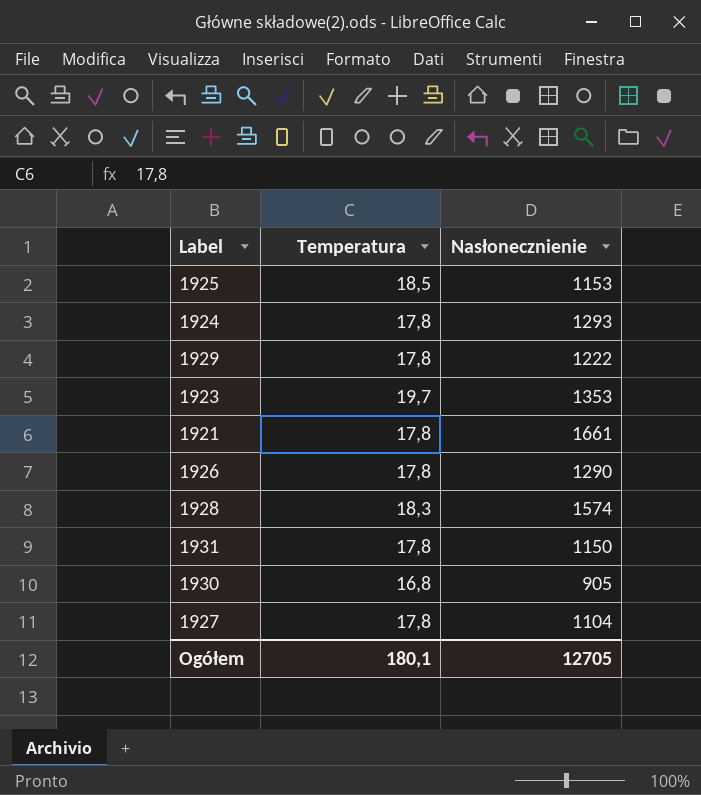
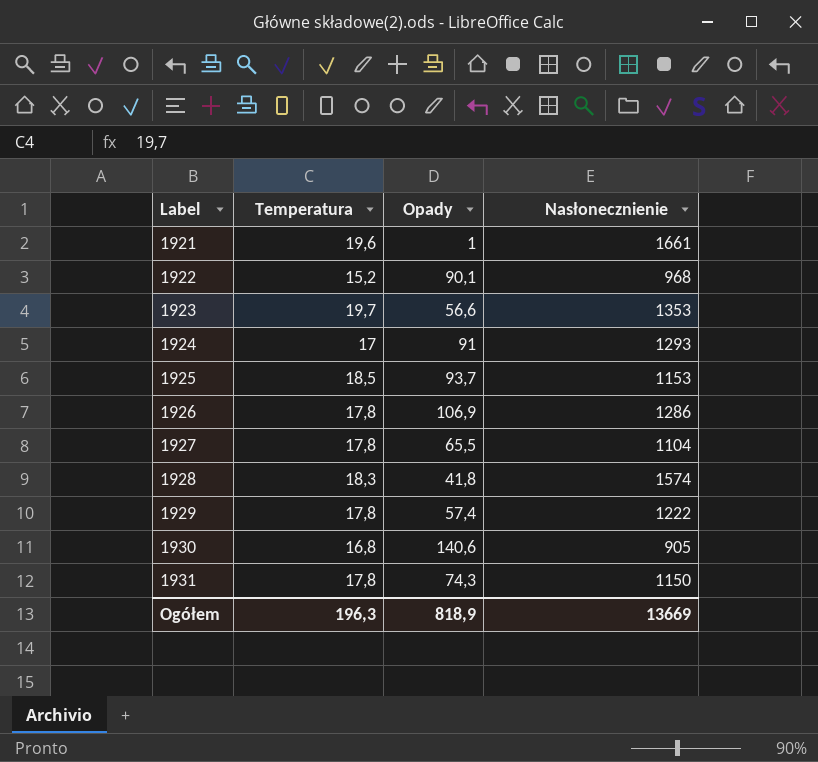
row order: none -> Label ascending
column Opady | position: none -> 3
1921 | Temperatura: 17,8 -> 19,6
row 1922: none -> 15,2 | 90,1 | 968
1924 | Temperatura: 17,8 -> 17
1926 | Nasłonecznienie: 1290 -> 1286
Ogółem | Temperatura: 180,1 -> 196,3
Ogółem | Nasłonecznienie: 12705 -> 13669

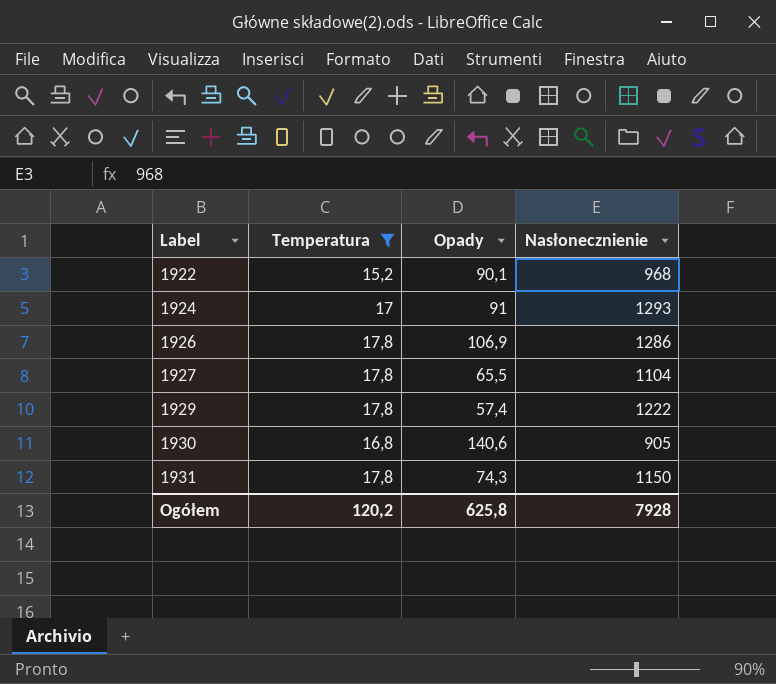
filter: none -> Temperatura <= 17,8
Ogółem | Temperatura: 196,3 -> 120,2
Ogółem | Opady: 818,9 -> 625,8
Ogółem | Nasłonecznienie: 13669 -> 7928

